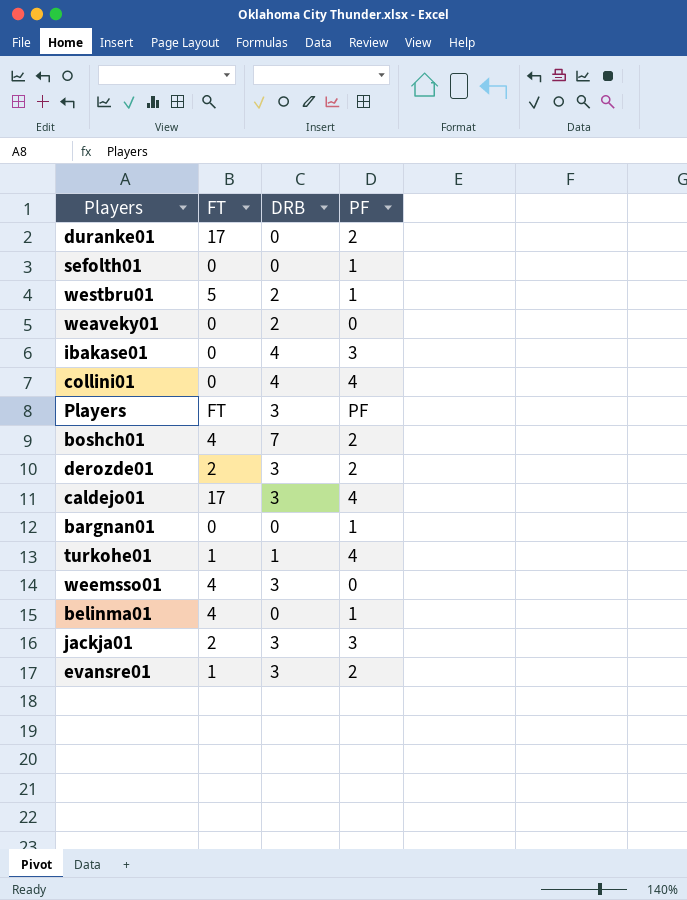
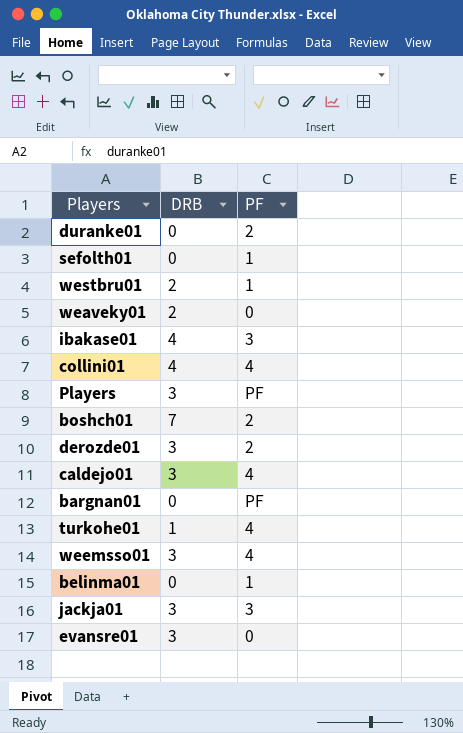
column FT | position: 2 -> none
bargnan01 | PF: 1 -> PF
weemsso01 | PF: 0 -> 4
evansre01 | PF: 2 -> 0

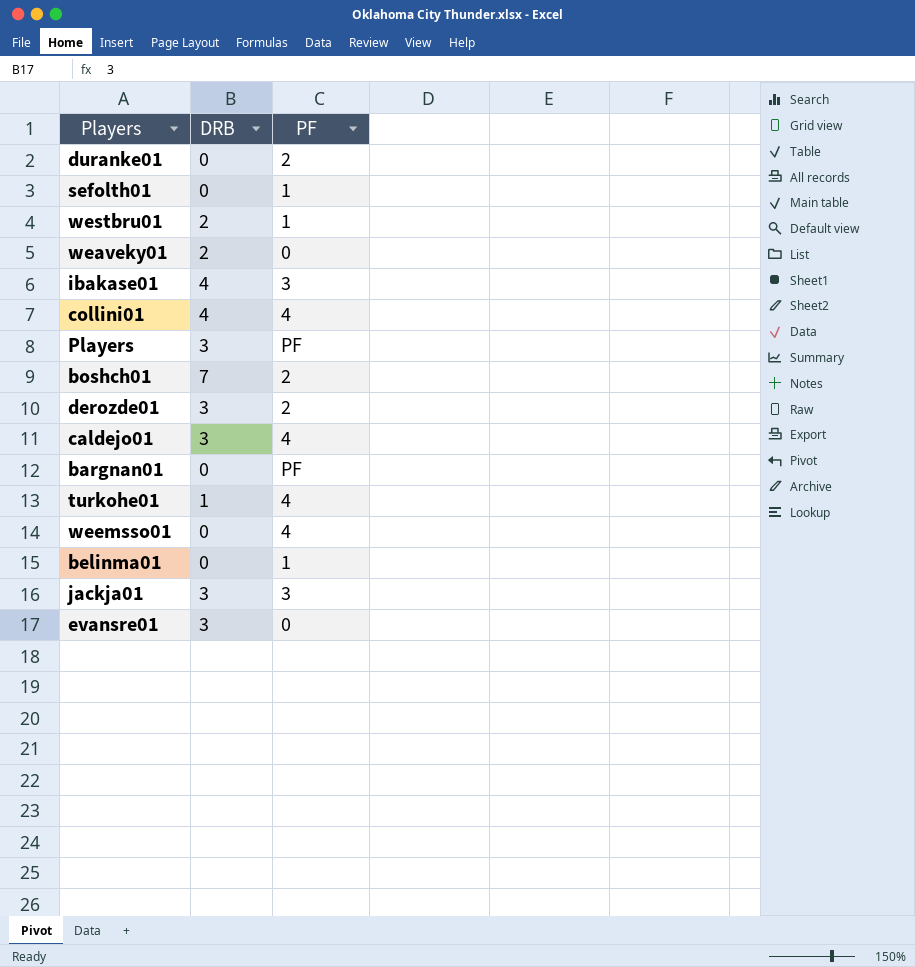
weemsso01 | DRB: 3 -> 0

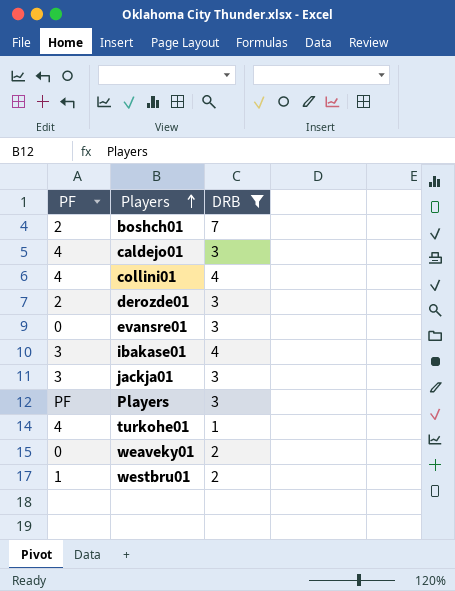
filter: none -> DRB != 0
row order: none -> Players ascending
column PF | position: 3 -> 1

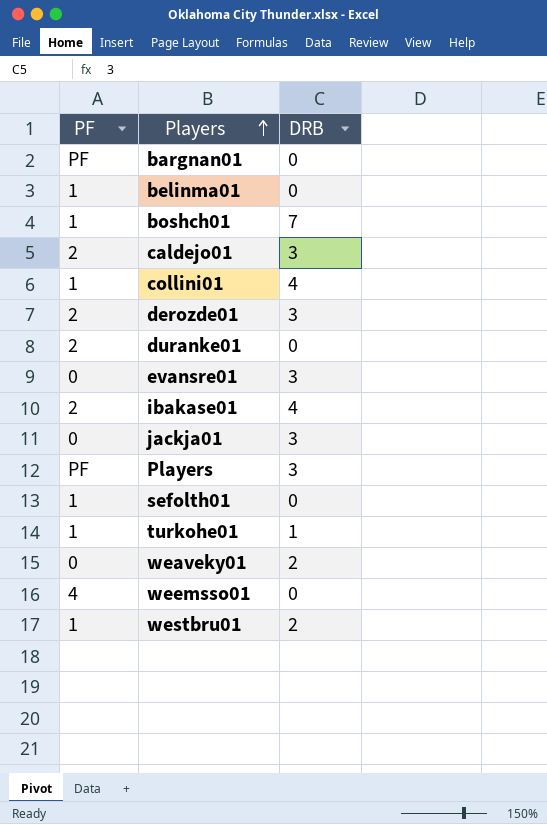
filter: DRB != 0 -> none
boshch01 | PF: 2 -> 1
caldejo01 | PF: 4 -> 2
collini01 | PF: 4 -> 1
ibakase01 | PF: 3 -> 2
jackja01 | PF: 3 -> 0
turkohe01 | PF: 4 -> 1

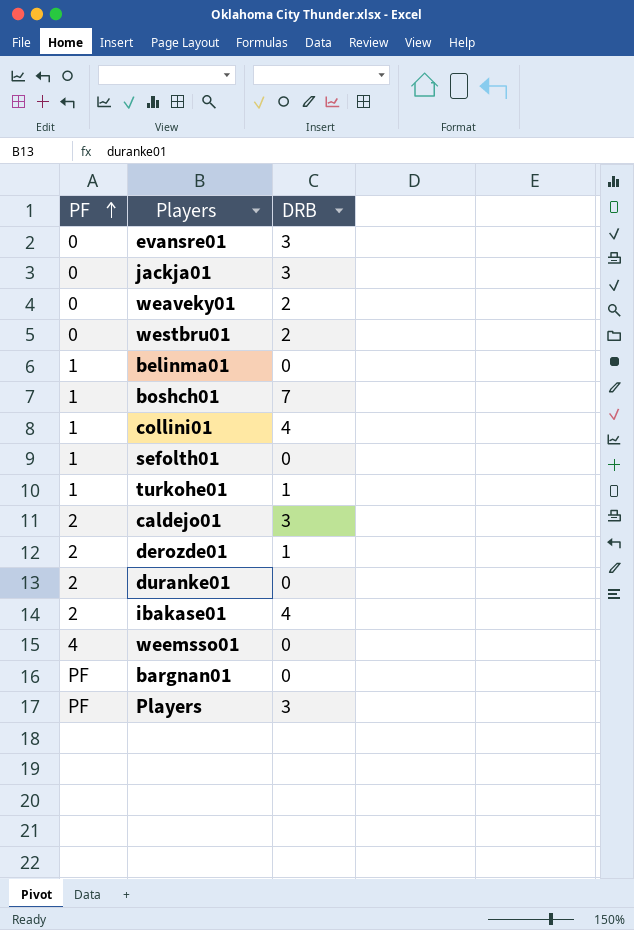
row order: Players ascending -> PF ascending
westbru01 | PF: 1 -> 0
derozde01 | DRB: 3 -> 1

